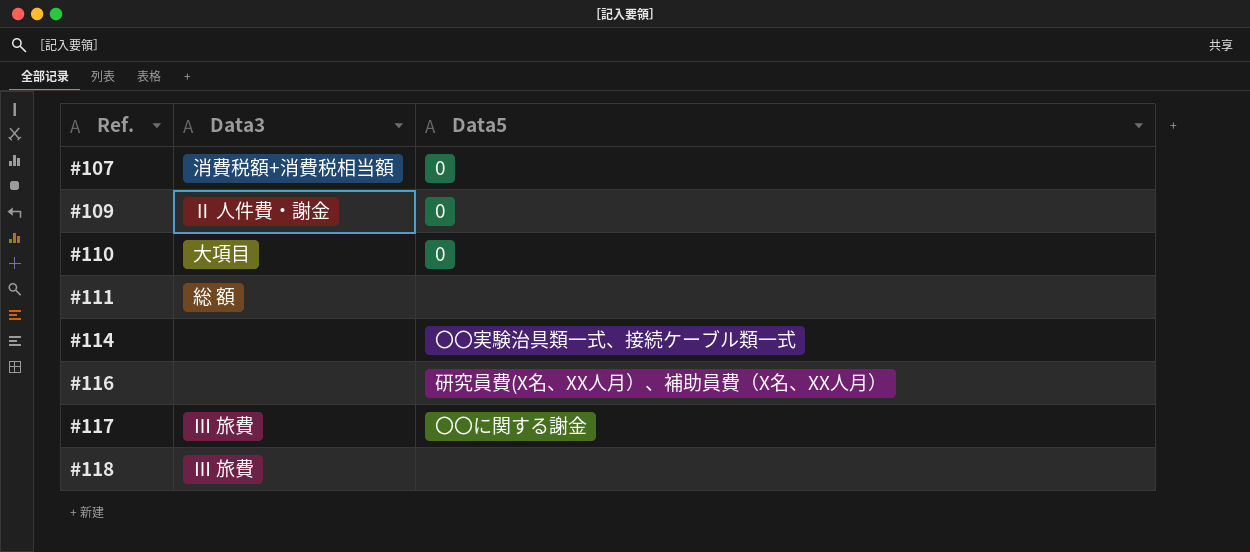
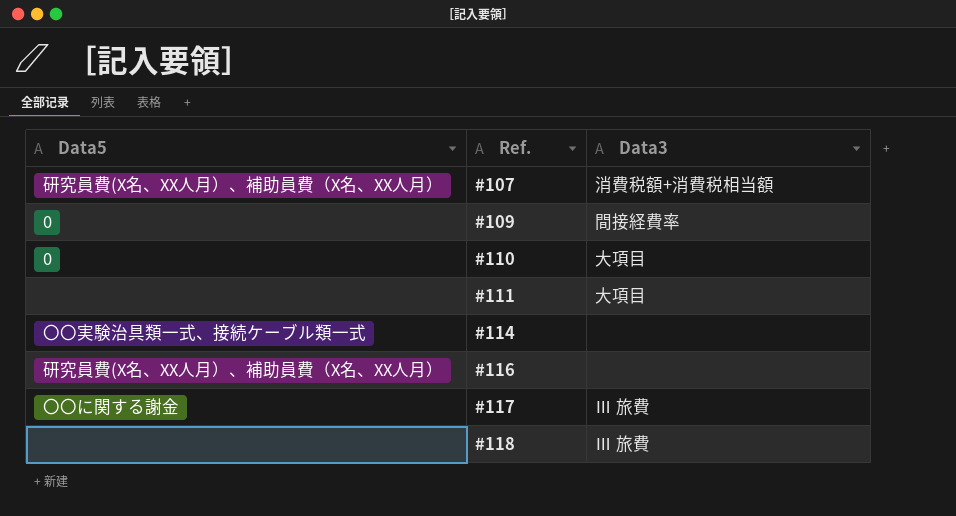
column Data5 | position: 3 -> 1
#107 | Data5: 0 -> 研究員費(X名、XX人月）、補助員費（X名、XX人月）
#109 | Data3: Ⅱ 人件費・謝金 -> 間接経費率
#111 | Data3: 総 額 -> 大項目

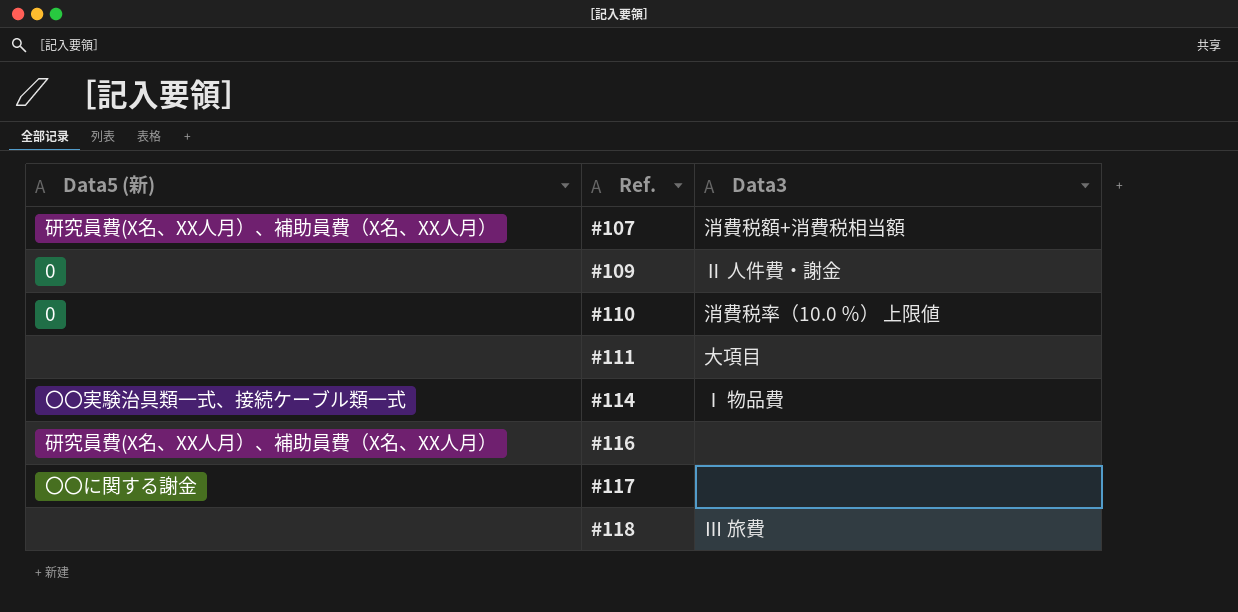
column name: Data5 -> Data5 (新)
#109 | Data3: 間接経費率 -> Ⅱ 人件費・謝金
#110 | Data3: 大項目 -> 消費税率（10.0 ％） 上限値
#114 | Data3: none -> Ⅰ 物品費
#117 | Data3: Ⅲ 旅費 -> none

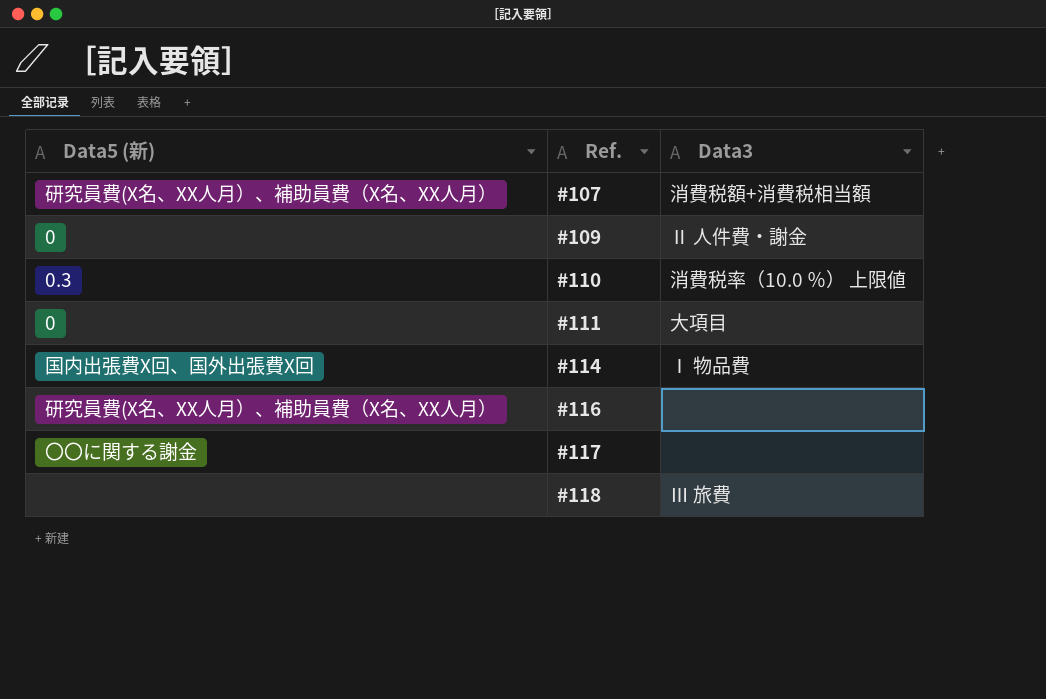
#110 | Data5 (新): 0 -> 0.3
#111 | Data5 (新): none -> 0
#114 | Data5 (新): 〇〇実験治具類一式、接続ケーブル類一式 -> 国内出張費X回、国外出張費X回

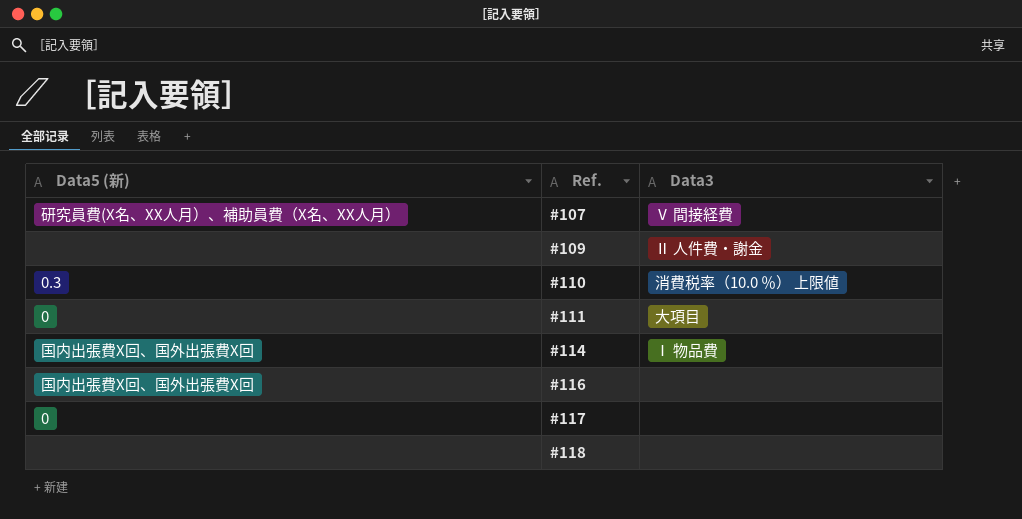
#107 | Data3: 消費税額+消費税相当額 -> Ⅴ 間接経費
#109 | Data5 (新): 0 -> none
#116 | Data5 (新): 研究員費(X名、XX人月）、補助員費（X名、XX人月） -> 国内出張費X回、国外出張費X回
#117 | Data5 (新): 〇〇に関する謝金 -> 0
#118 | Data3: Ⅲ 旅費 -> none

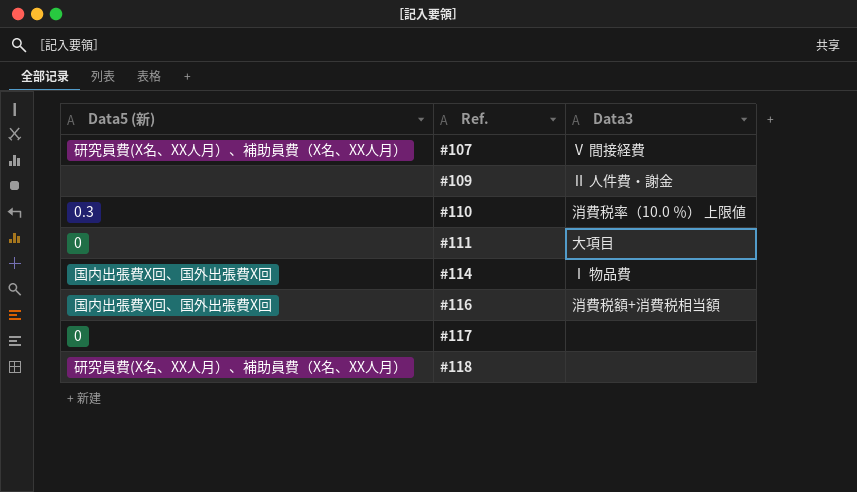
#116 | Data3: none -> 消費税額+消費税相当額
#118 | Data5 (新): none -> 研究員費(X名、XX人月）、補助員費（X名、XX人月）

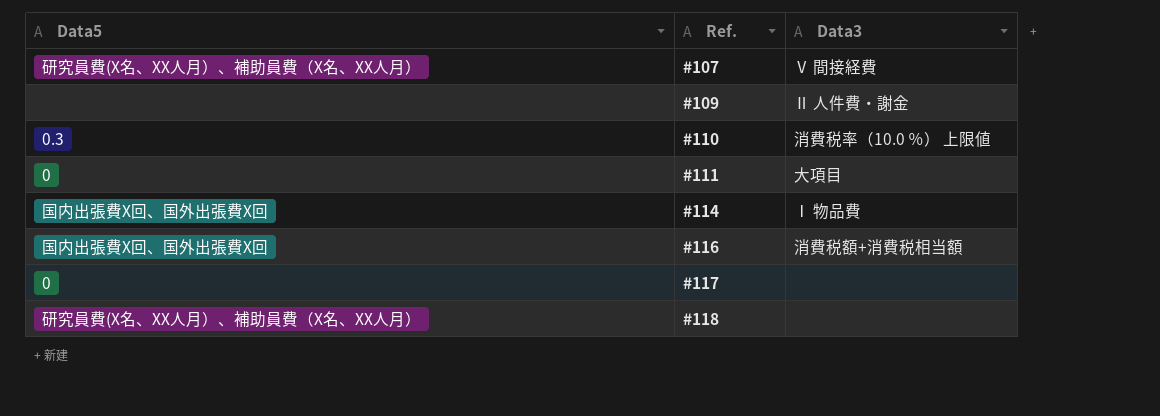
column name: Data5 (新) -> Data5

